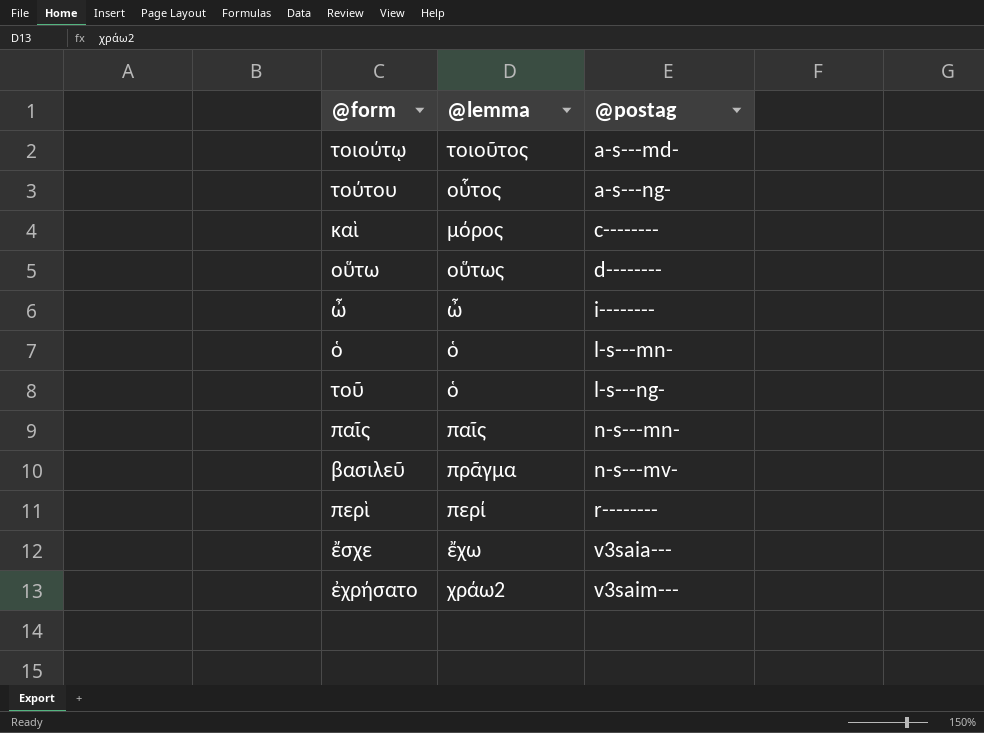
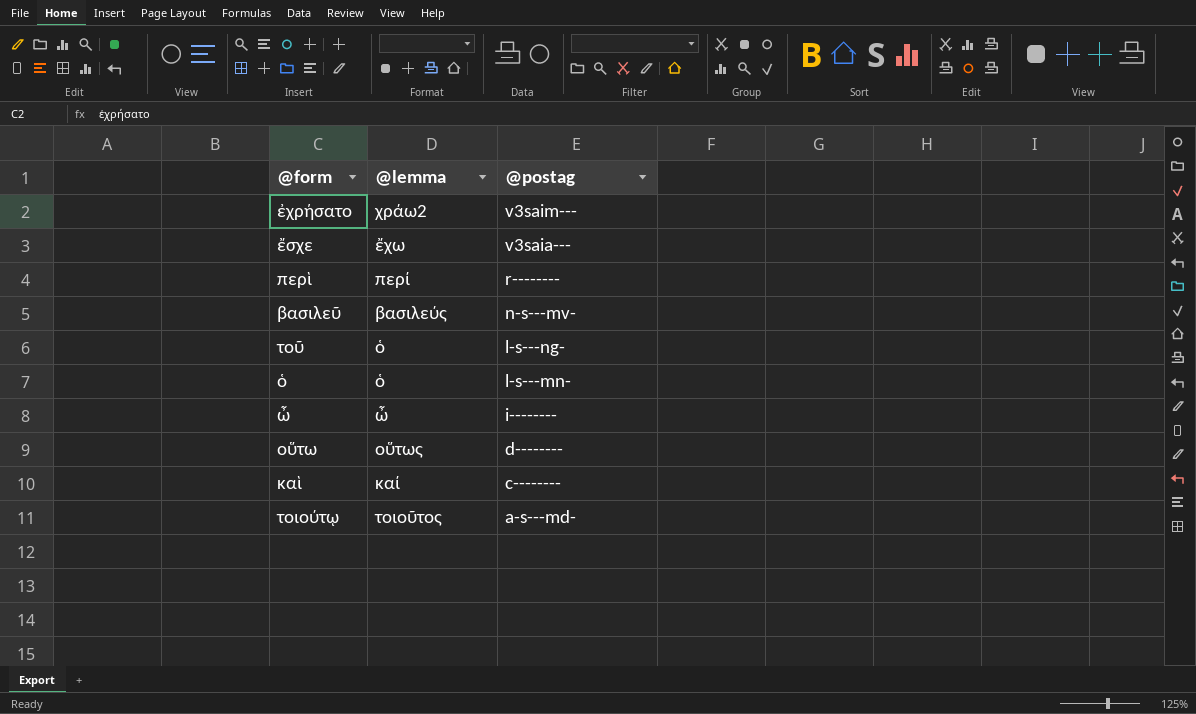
row order: @postag ascending -> @postag descending
row τούτου: οὗτος | a-s---ng- -> none
row παῖς: παῖς | n-s---mn- -> none
βασιλεῦ | @lemma: πρᾶγμα -> βασιλεύς
καὶ | @lemma: μόρος -> καί

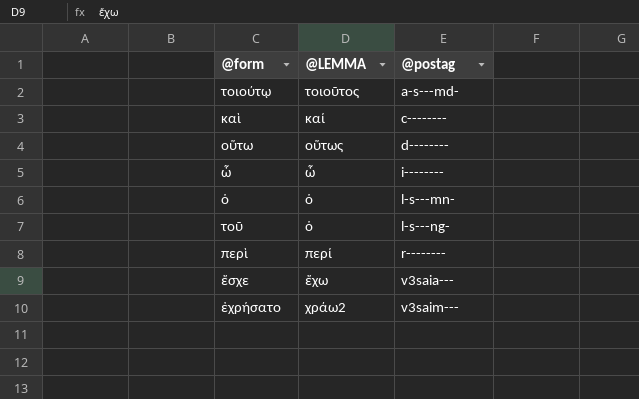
row order: @postag descending -> @postag ascending
column name: @lemma -> @LEMMA
row βασιλεῦ: βασιλεύς | n-s---mv- -> none

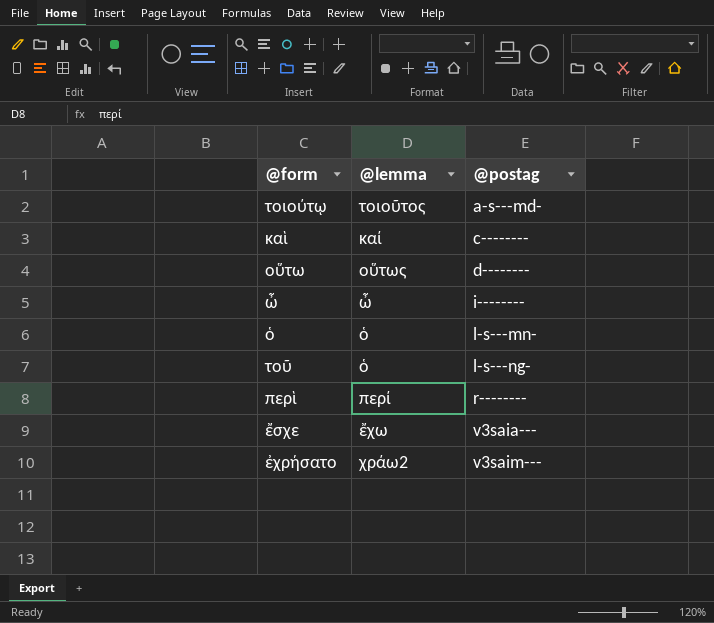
column name: @LEMMA -> @lemma

